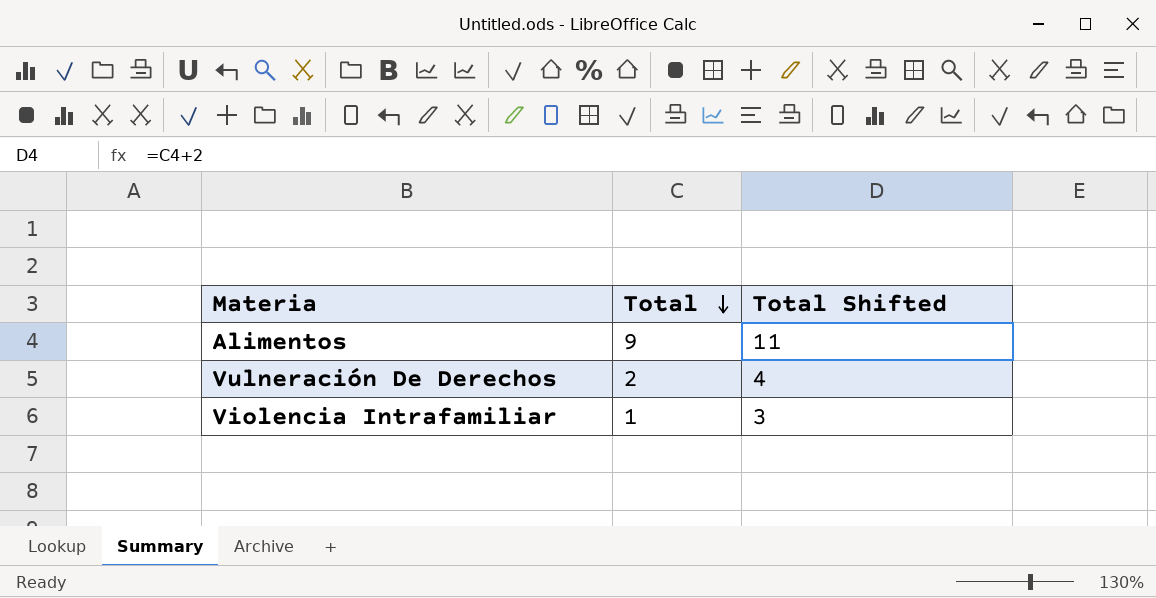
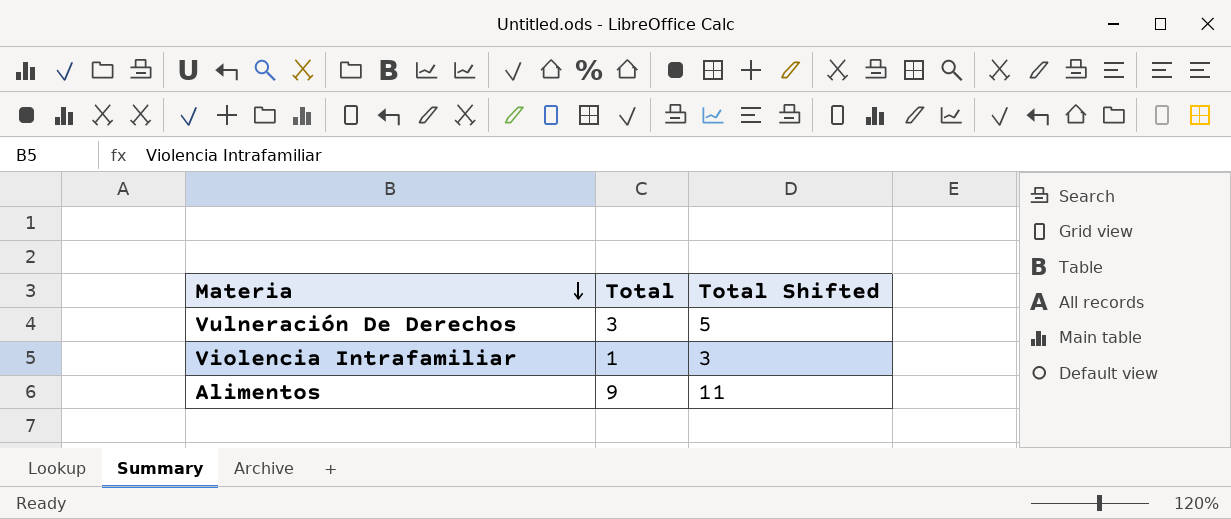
row order: Total descending -> Materia descending
Vulneración De Derechos | Total: 2 -> 3
Vulneración De Derechos | Total Shifted: 4 -> 5

